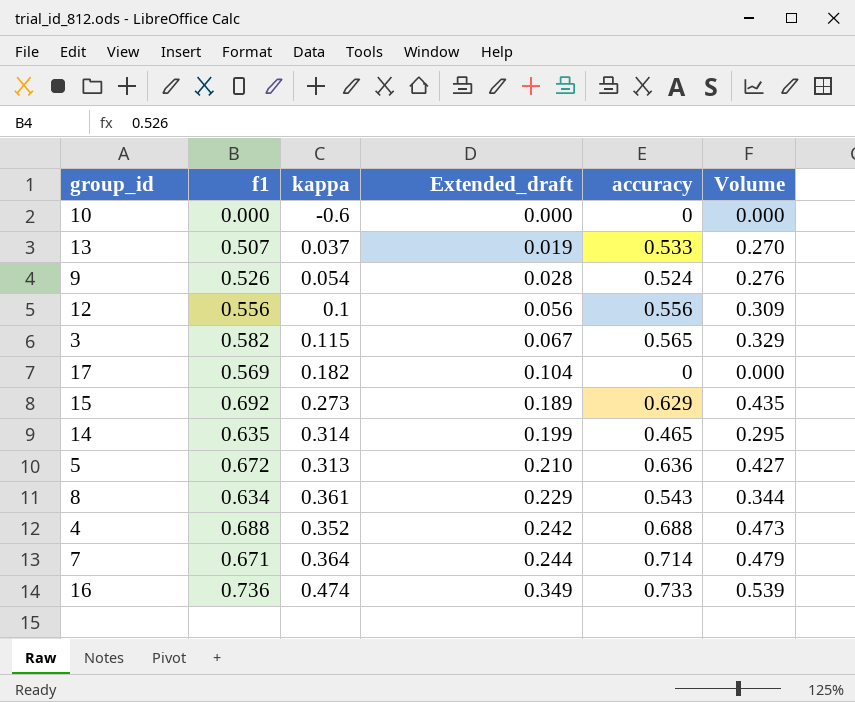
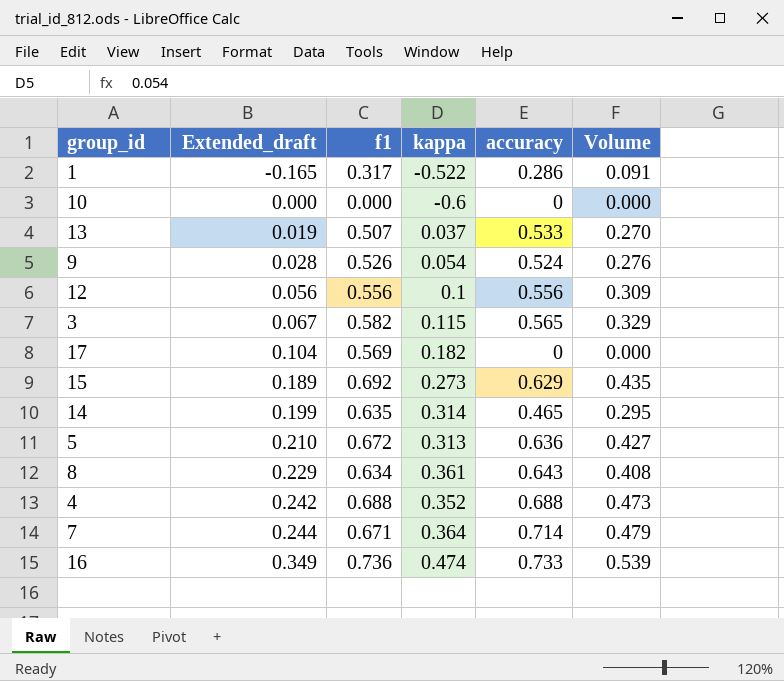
column Extended_draft | position: 4 -> 2
row 1: none -> -0.165 | 0.317 | -0.522 | 0.286 | 0.091
8 | accuracy: 0.543 -> 0.643
8 | Volume: 0.344 -> 0.408

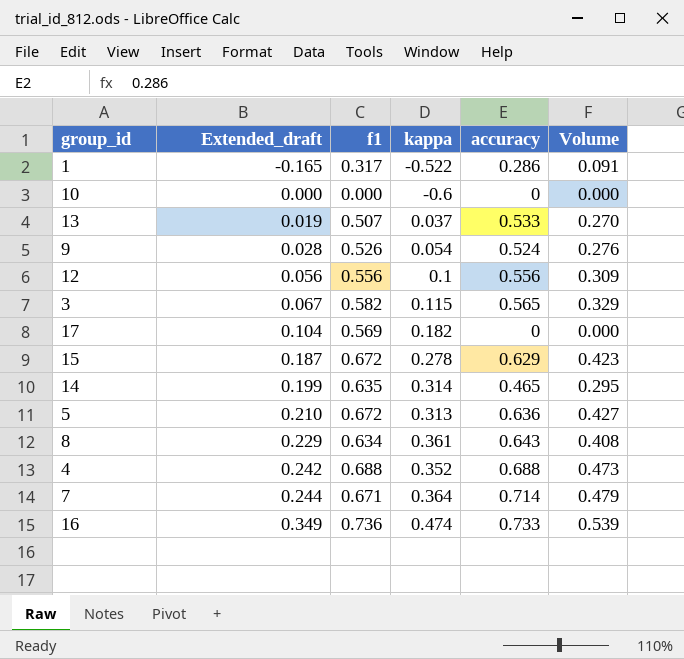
15 | Extended_draft: 0.189 -> 0.187
15 | f1: 0.692 -> 0.672
15 | kappa: 0.273 -> 0.278
15 | Volume: 0.435 -> 0.423

